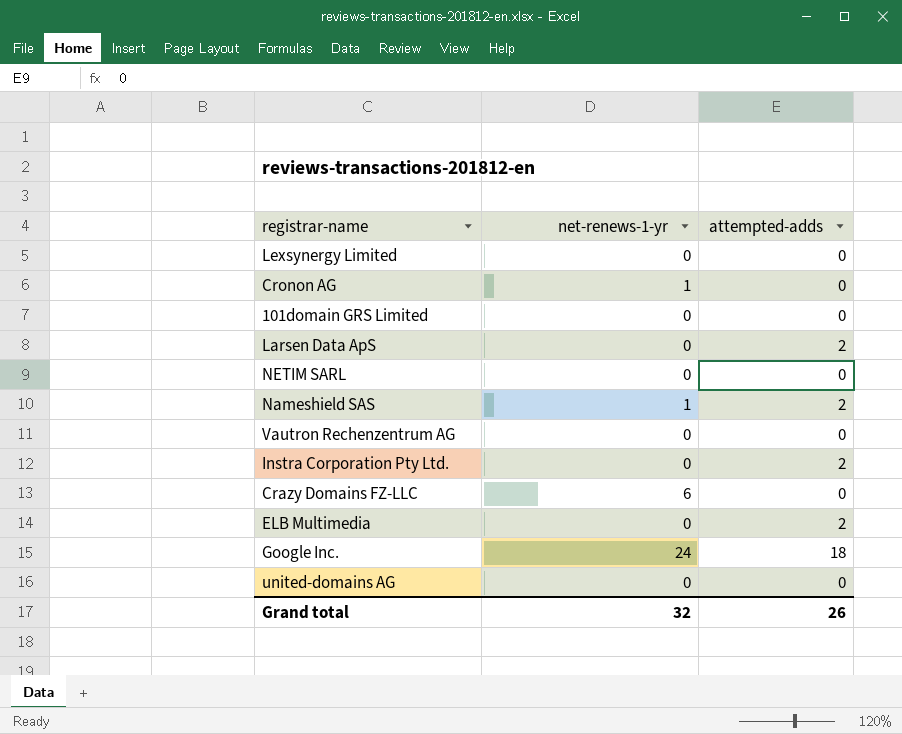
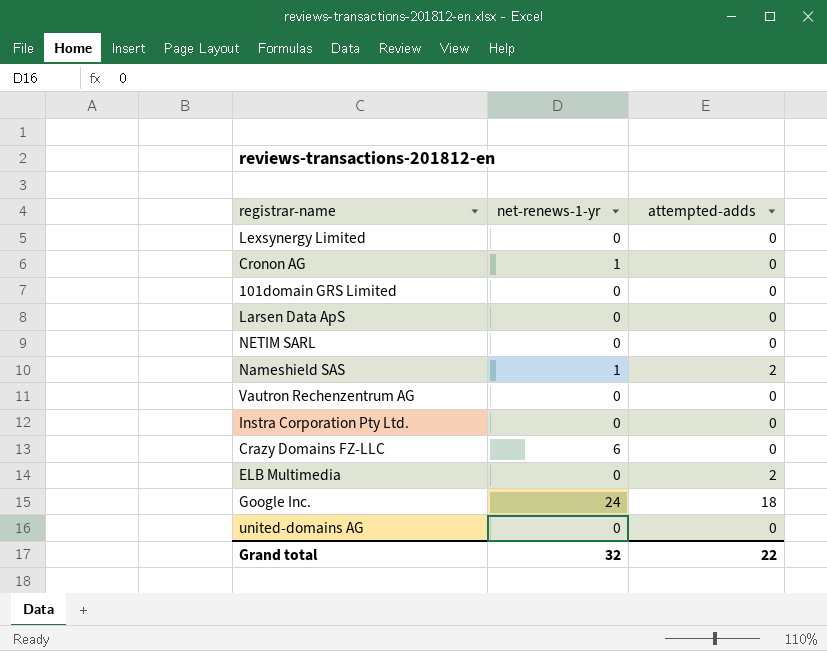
Larsen Data ApS | attempted-adds: 2 -> 0
Instra Corporation Pty Ltd. | attempted-adds: 2 -> 0
Grand total | attempted-adds: 26 -> 22

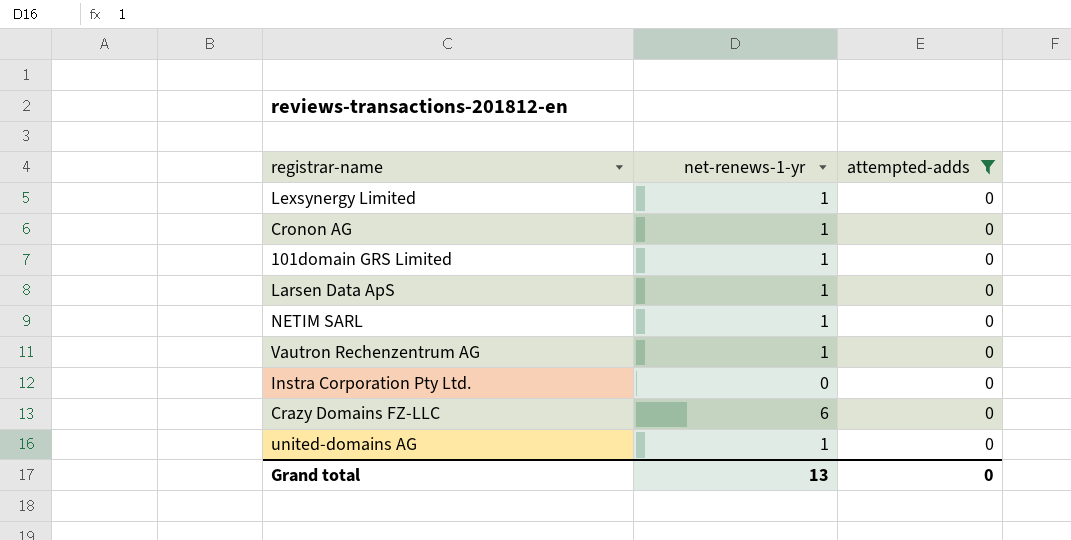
filter: none -> attempted-adds = 0
Lexsynergy Limited | net-renews-1-yr: 0 -> 1
101domain GRS Limited | net-renews-1-yr: 0 -> 1
Larsen Data ApS | net-renews-1-yr: 0 -> 1
NETIM SARL | net-renews-1-yr: 0 -> 1
Vautron Rechenzentrum AG | net-renews-1-yr: 0 -> 1
united-domains AG | net-renews-1-yr: 0 -> 1
Grand total | net-renews-1-yr: 32 -> 13
Grand total | attempted-adds: 22 -> 0

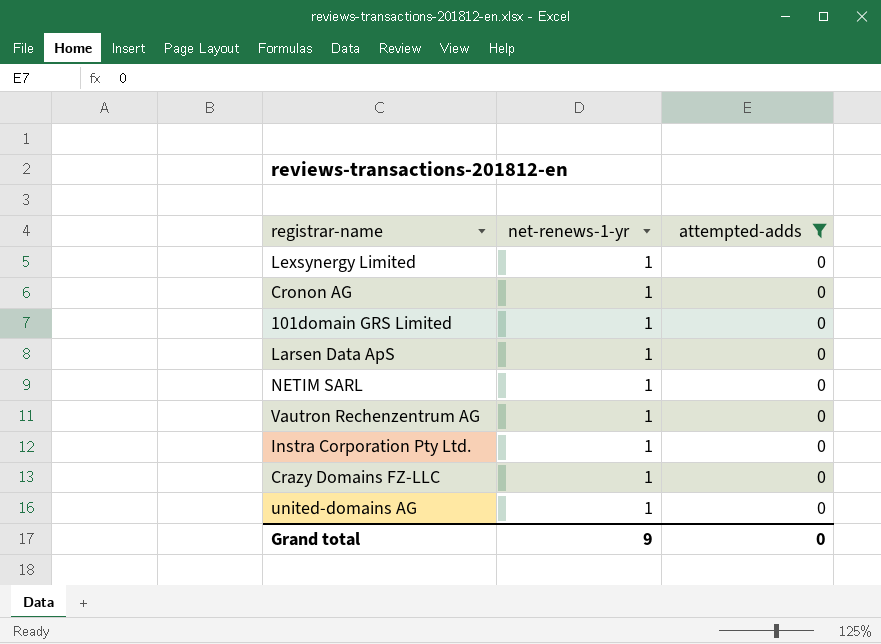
Instra Corporation Pty Ltd. | net-renews-1-yr: 0 -> 1
Crazy Domains FZ-LLC | net-renews-1-yr: 6 -> 1
Grand total | net-renews-1-yr: 13 -> 9

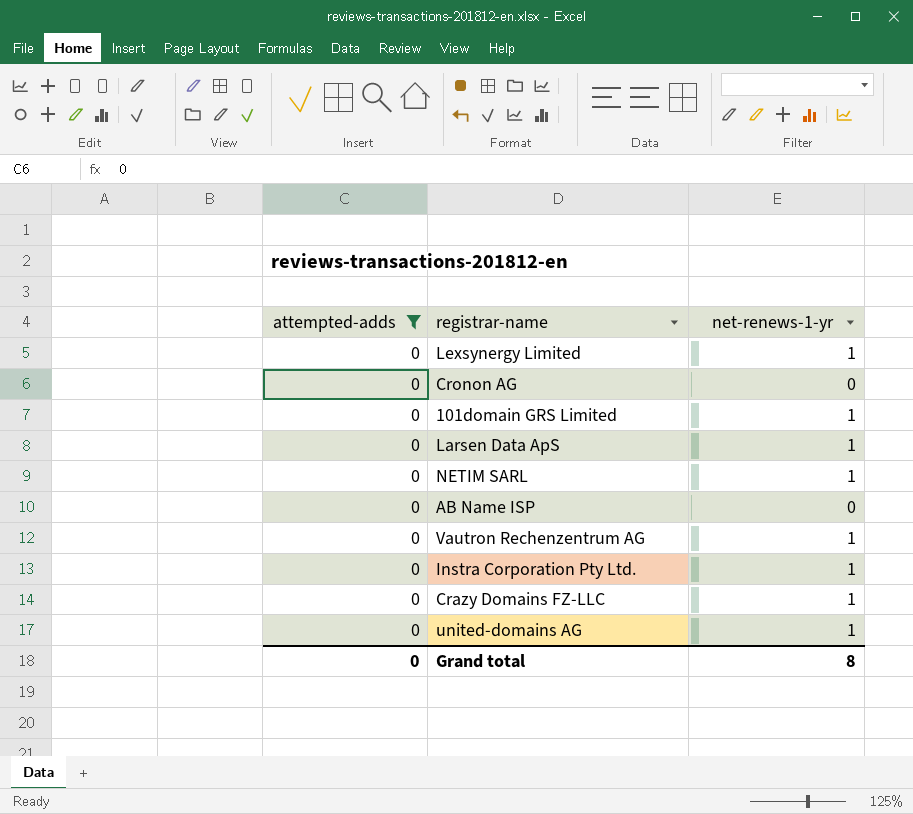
column attempted-adds | position: 3 -> 1
Cronon AG | net-renews-1-yr: 1 -> 0
row AB Name ISP: none -> 0 | 0
Grand total | net-renews-1-yr: 9 -> 8

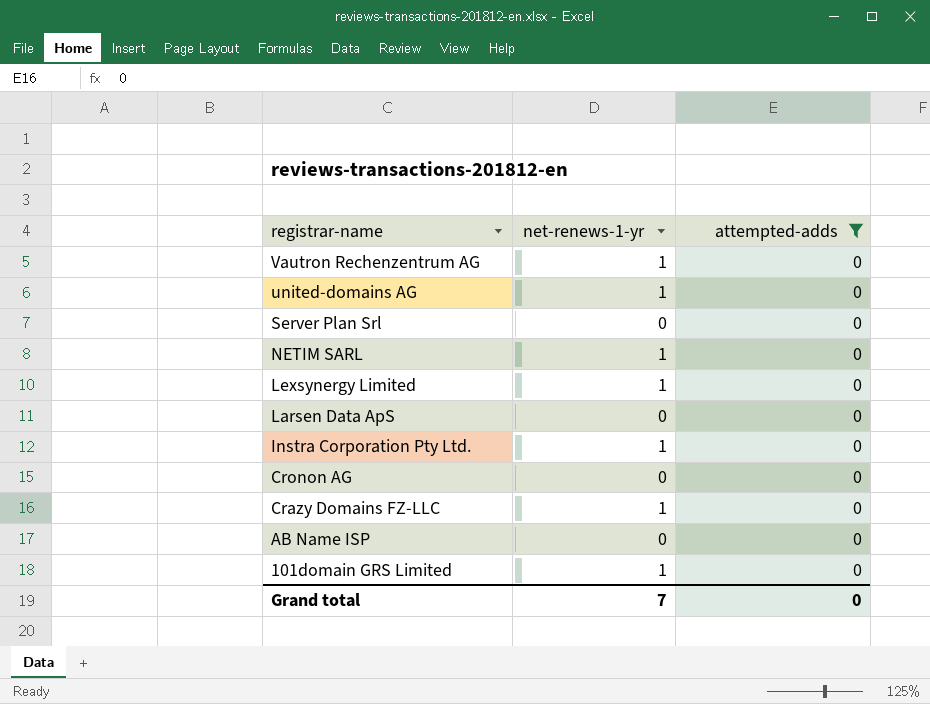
row order: none -> registrar-name descending
column attempted-adds | position: 1 -> 3
row Server Plan Srl: none -> 0 | 0
Larsen Data ApS | net-renews-1-yr: 1 -> 0
Grand total | net-renews-1-yr: 8 -> 7

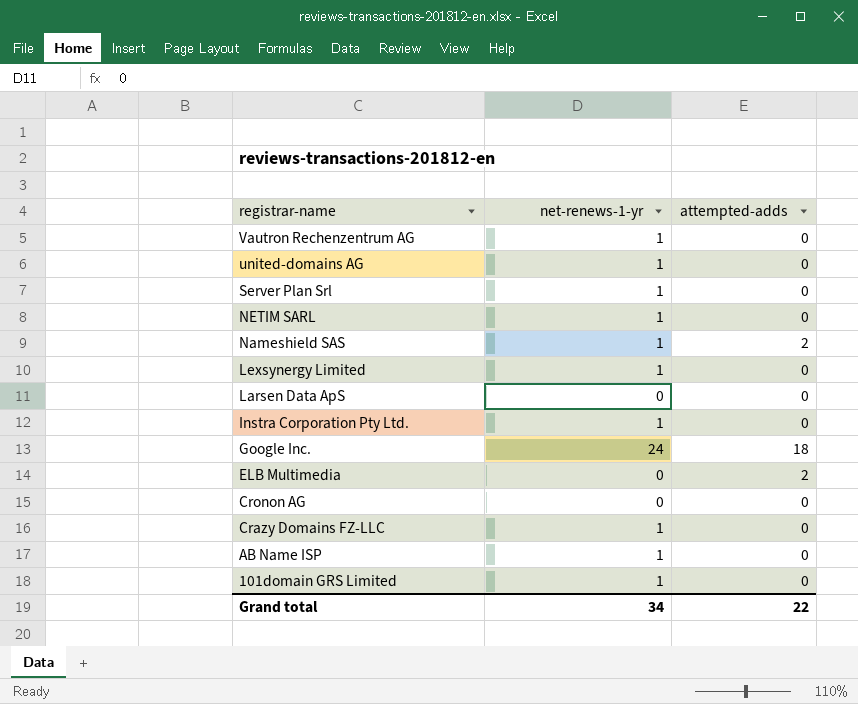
filter: attempted-adds = 0 -> none
Server Plan Srl | net-renews-1-yr: 0 -> 1
AB Name ISP | net-renews-1-yr: 0 -> 1
Grand total | net-renews-1-yr: 7 -> 34
Grand total | attempted-adds: 0 -> 22

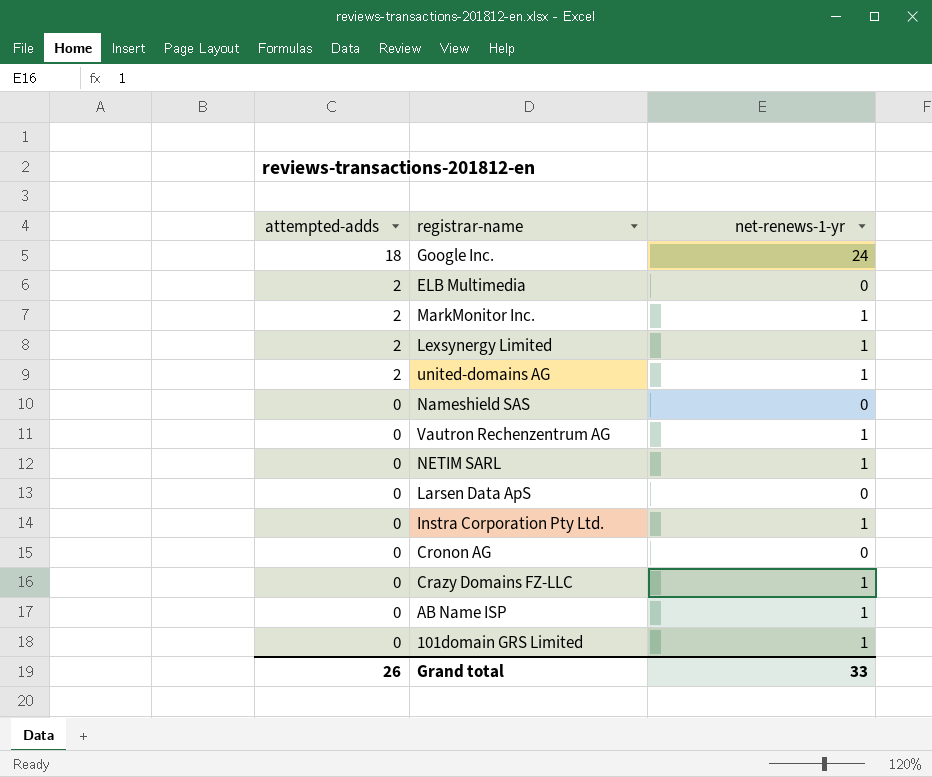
row order: registrar-name descending -> attempted-adds descending
column attempted-adds | position: 3 -> 1
row Server Plan Srl: 1 | 0 -> none
row MarkMonitor Inc.: none -> 2 | 1
Lexsynergy Limited | attempted-adds: 0 -> 2
united-domains AG | attempted-adds: 0 -> 2
Nameshield SAS | attempted-adds: 2 -> 0
Nameshield SAS | net-renews-1-yr: 1 -> 0
Grand total | attempted-adds: 22 -> 26
Grand total | net-renews-1-yr: 34 -> 33

